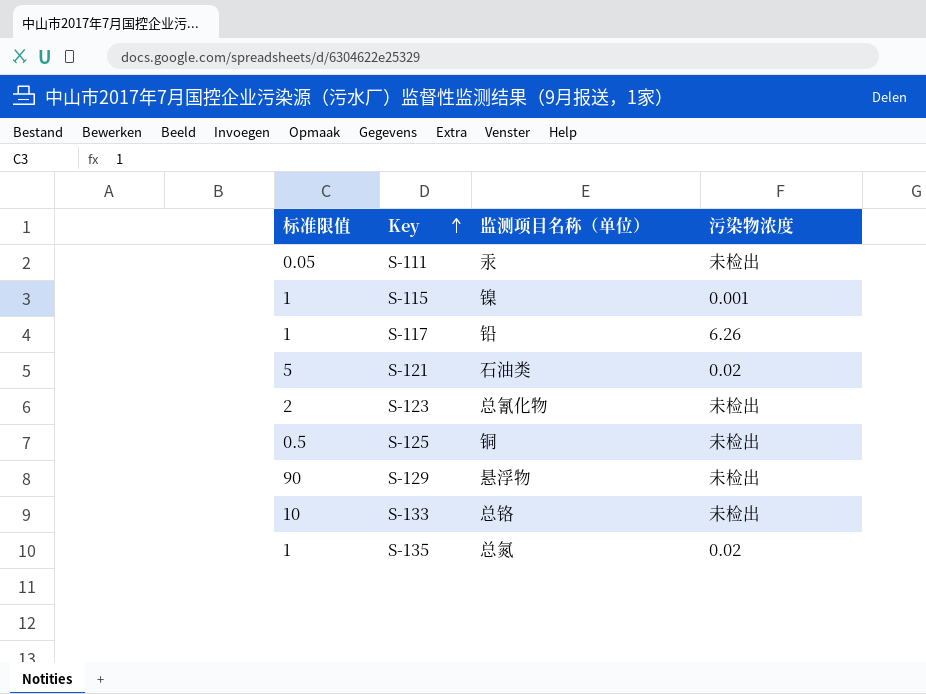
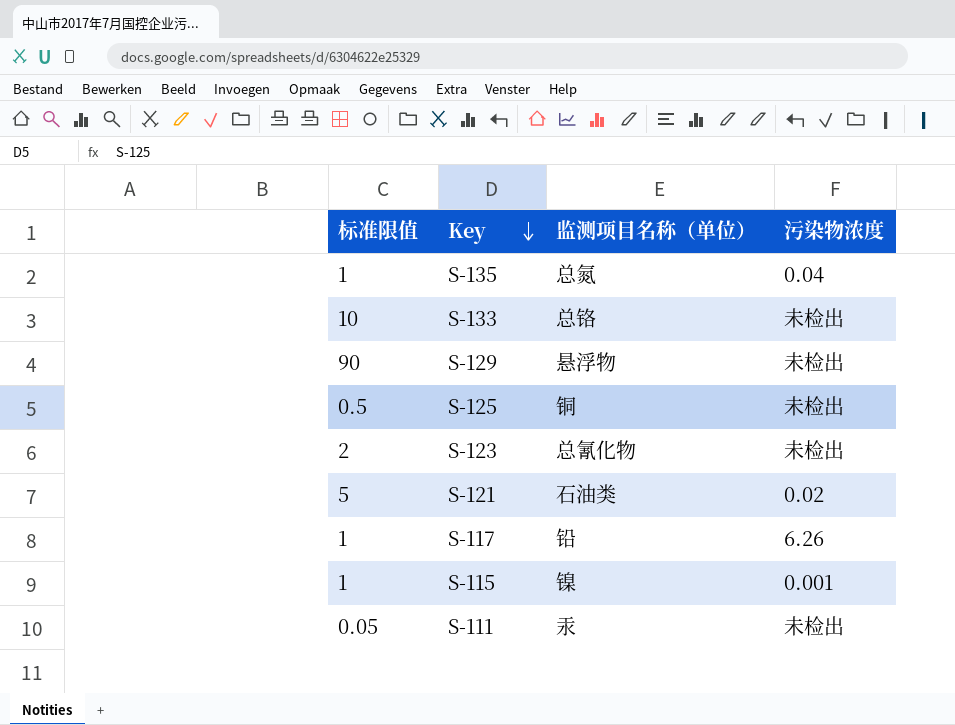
row order: Key ascending -> Key descending
S-135 | 污染物浓度: 0.02 -> 0.04

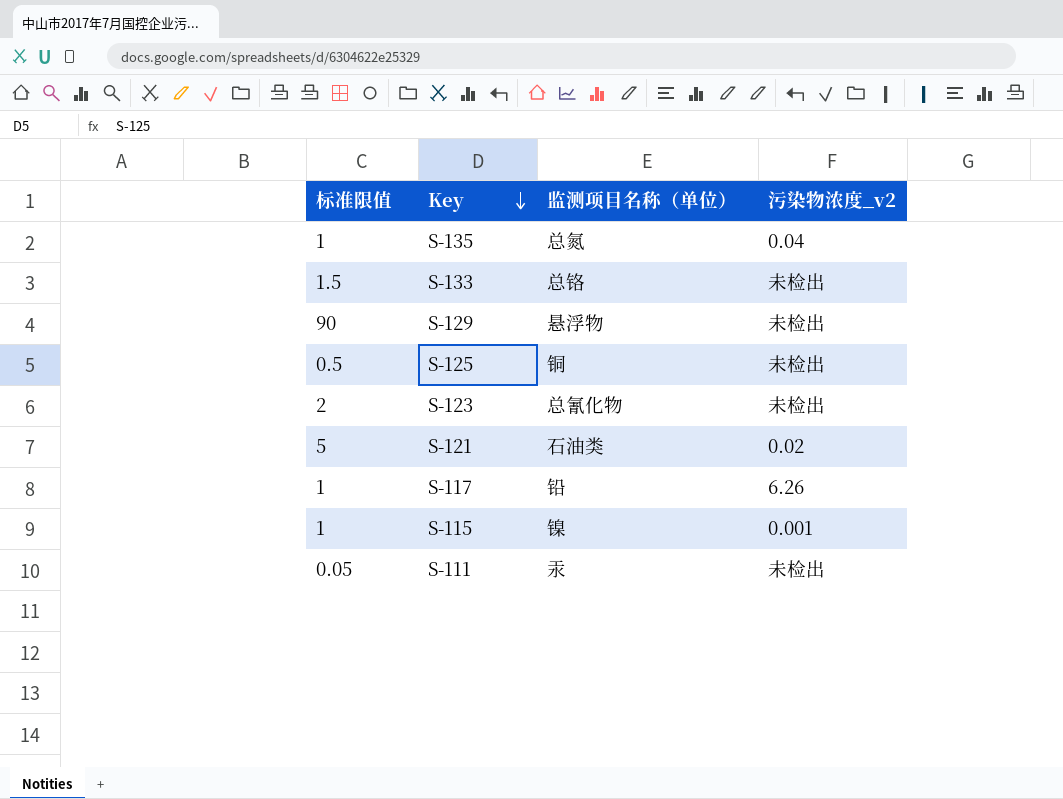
column name: 污染物浓度 -> 污染物浓度_v2
S-133 | 标准限值: 10 -> 1.5

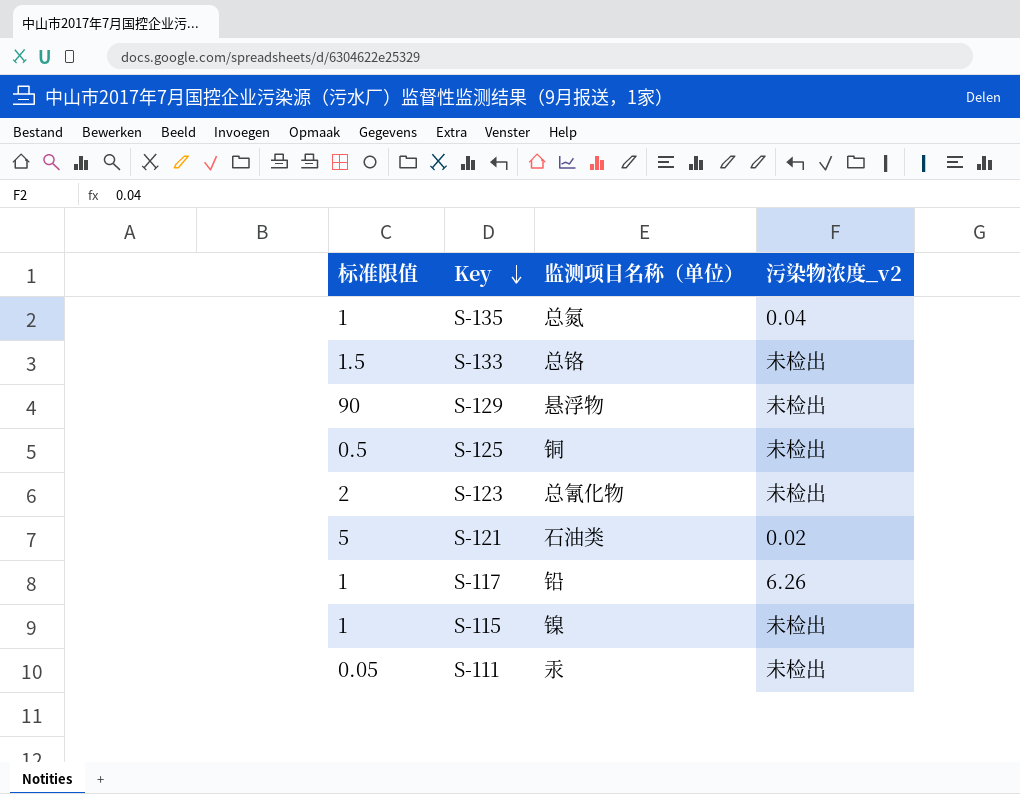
S-115 | 污染物浓度_v2: 0.001 -> 未检出

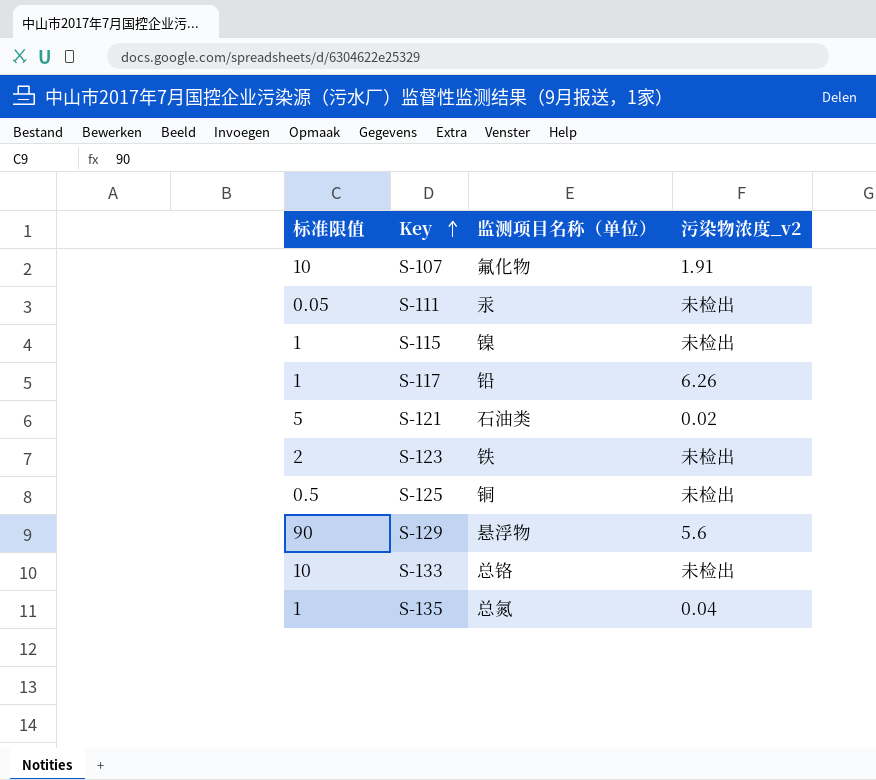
row order: Key descending -> Key ascending
row S-107: none -> 10 | 氟化物 | 1.91
S-123 | 监测项目名称（单位）: 总氰化物 -> 铁
S-129 | 污染物浓度_v2: 未检出 -> 5.6
S-133 | 标准限值: 1.5 -> 10

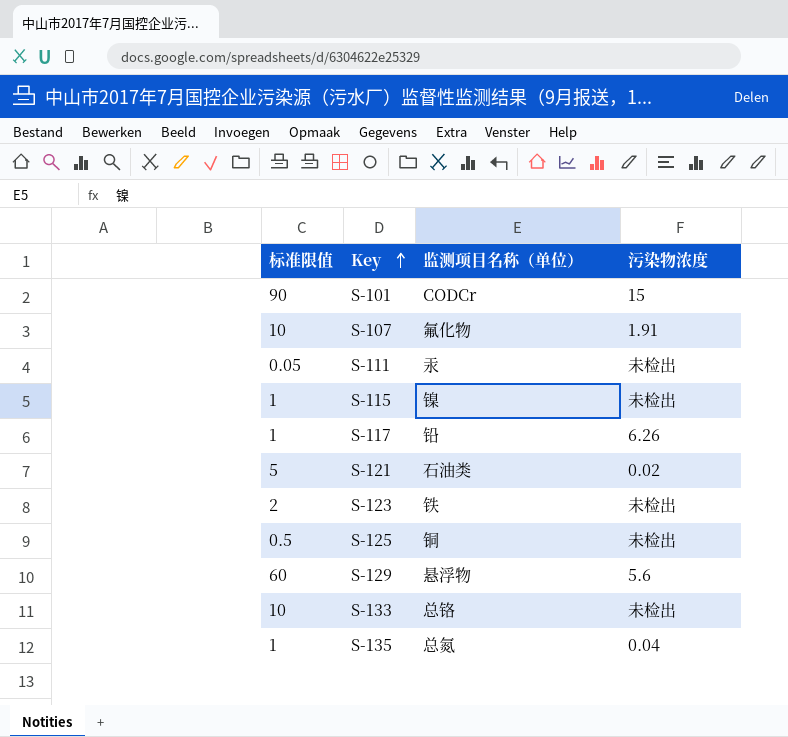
column name: 污染物浓度_v2 -> 污染物浓度
row S-101: none -> 90 | CODCr | 15
S-129 | 标准限值: 90 -> 60

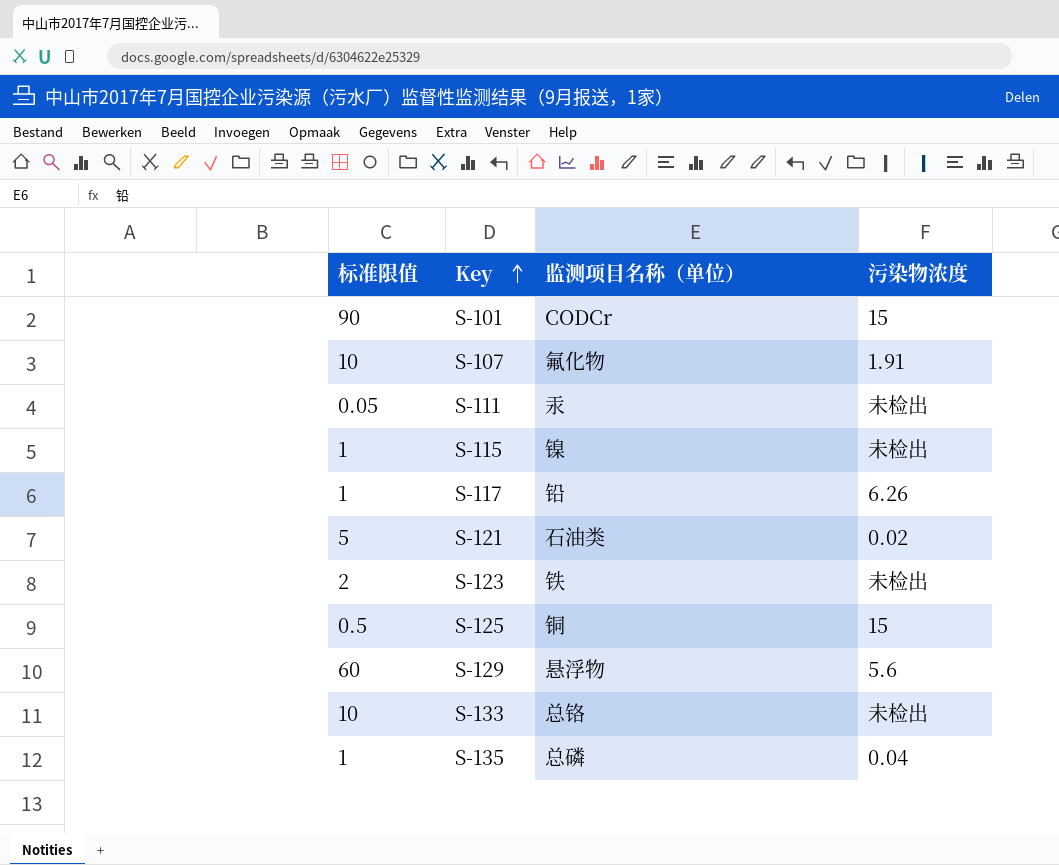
S-125 | 污染物浓度: 未检出 -> 15
S-135 | 监测项目名称（单位）: 总氮 -> 总磷

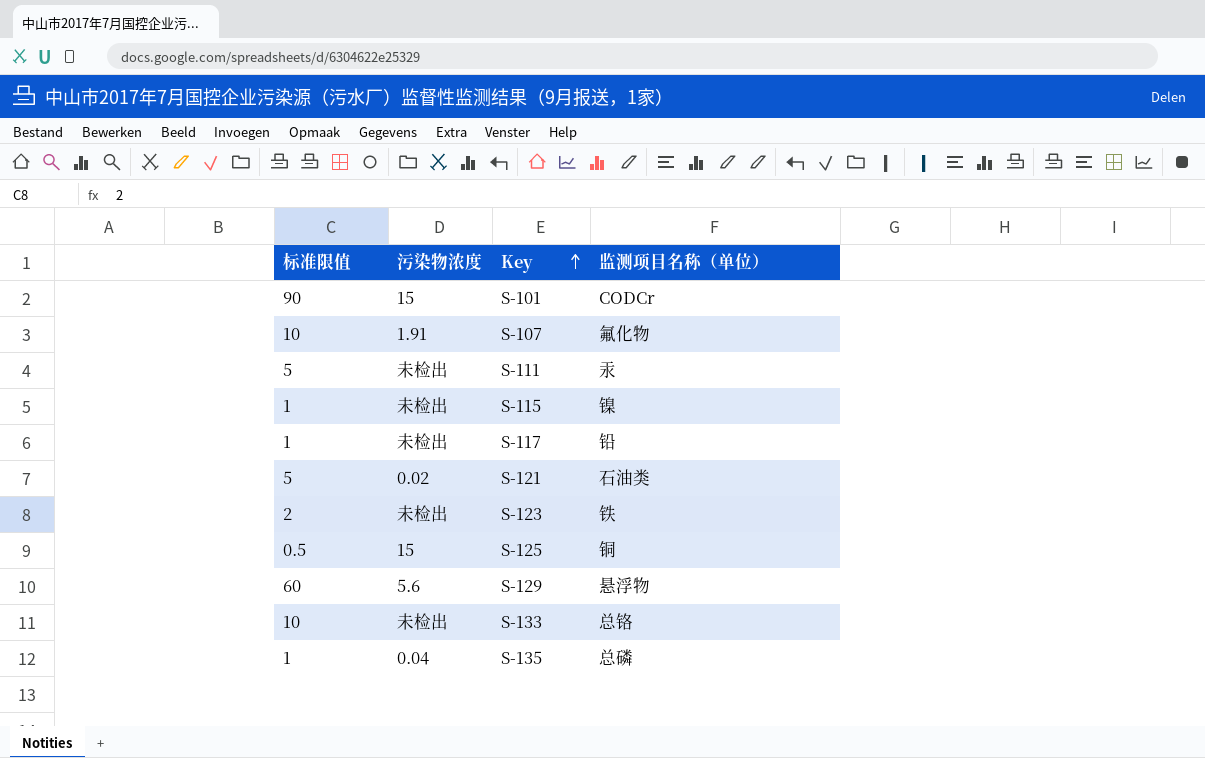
column 污染物浓度 | position: 4 -> 2
S-111 | 标准限值: 0.05 -> 5
S-117 | 污染物浓度: 6.26 -> 未检出

